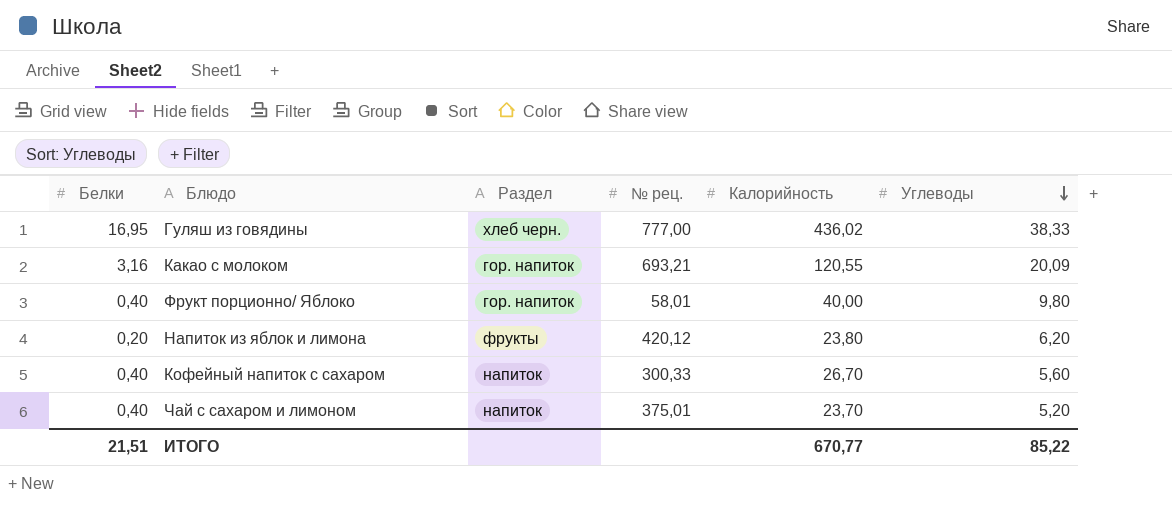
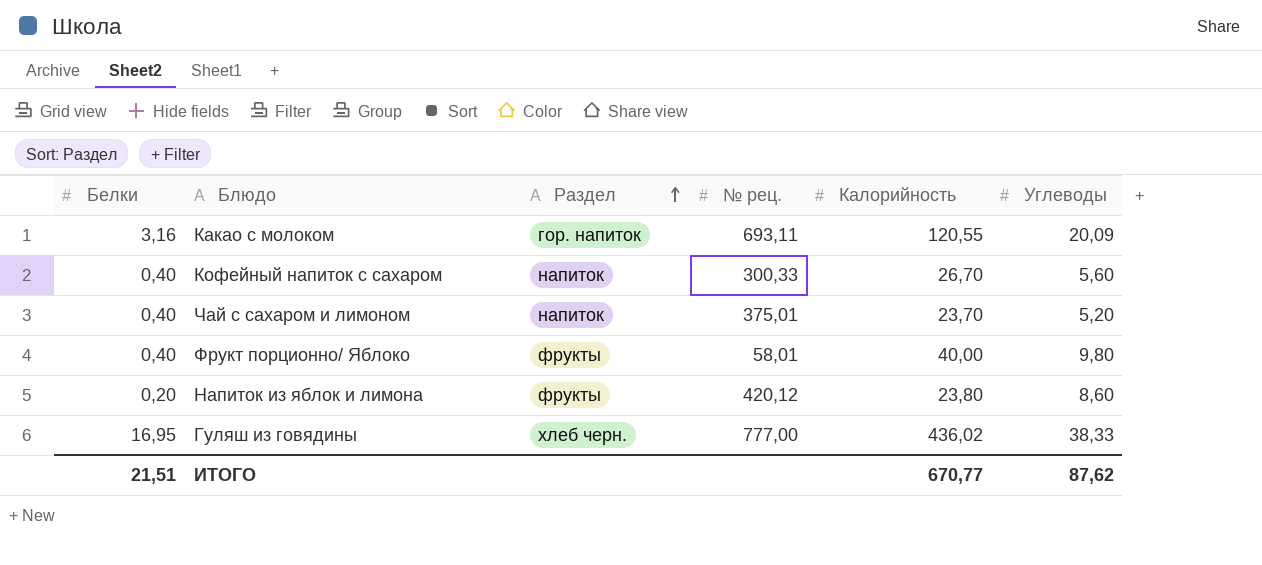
row order: Углеводы descending -> Раздел ascending
Какао с молоком | № рец.: 693,21 -> 693,11
Фрукт порционно/ Яблоко | Раздел: гор. напиток -> фрукты
Напиток из яблок и лимона | Углеводы: 6,20 -> 8,60
ИТОГО | Углеводы: 85,22 -> 87,62

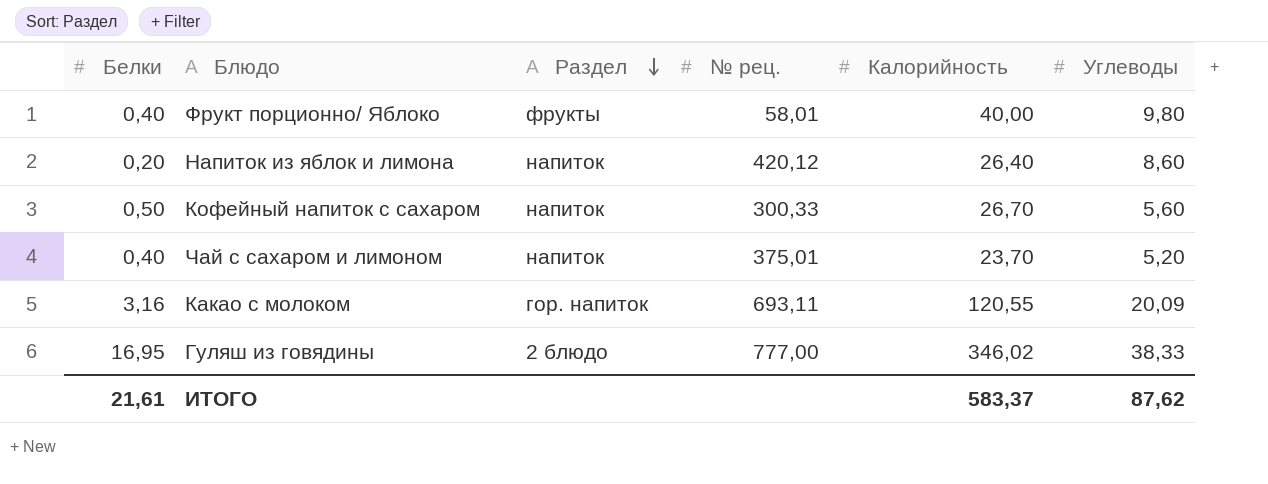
row order: Раздел ascending -> Раздел descending
Напиток из яблок и лимона | Раздел: фрукты -> напиток
Напиток из яблок и лимона | Калорийность: 23,80 -> 26,40
Кофейный напиток с сахаром | Белки: 0,40 -> 0,50
Гуляш из говядины | Раздел: хлеб черн. -> 2 блюдо
Гуляш из говядины | Калорийность: 436,02 -> 346,02
ИТОГО | Белки: 21,51 -> 21,61
ИТОГО | Калорийность: 670,77 -> 583,37

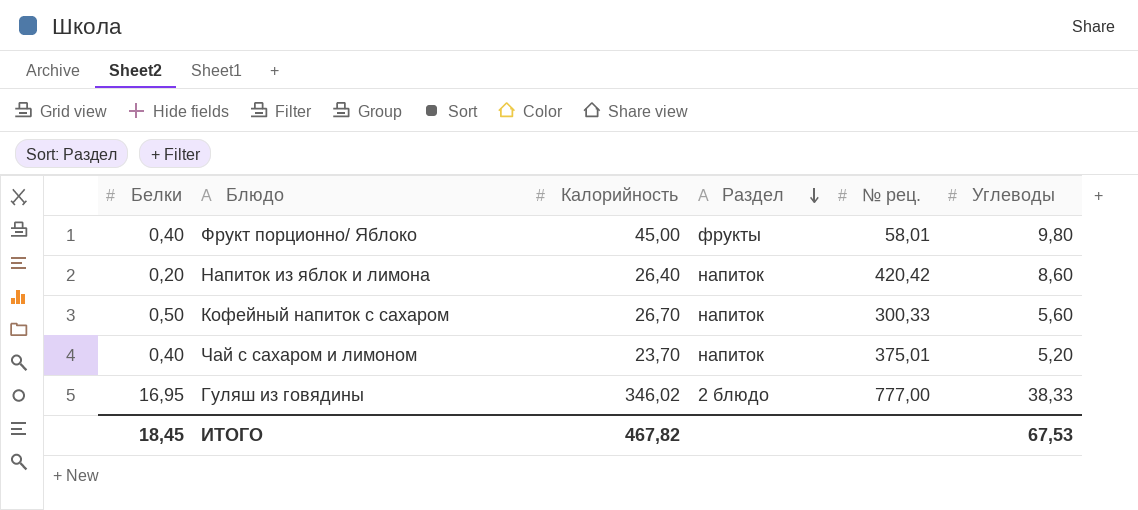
column Калорийность | position: 5 -> 3
row Какао с молоком: 3,16 | гор. напиток | 693,11 | 120,55 | 20,09 -> none
Фрукт порционно/ Яблоко | Калорийность: 40,00 -> 45,00
Напиток из яблок и лимона | № рец.: 420,12 -> 420,42
ИТОГО | Белки: 21,61 -> 18,45
ИТОГО | Калорийность: 583,37 -> 467,82
ИТОГО | Углеводы: 87,62 -> 67,53

